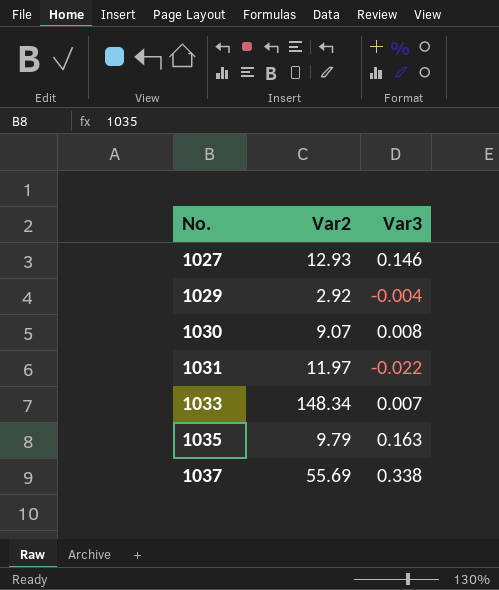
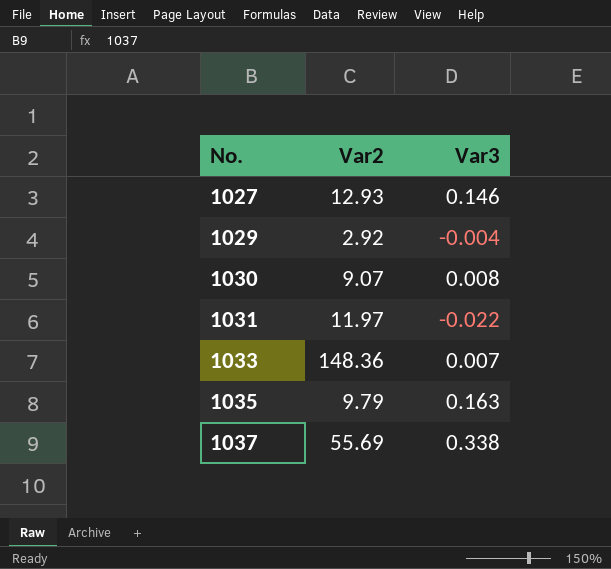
1033 | Var2: 148.34 -> 148.36

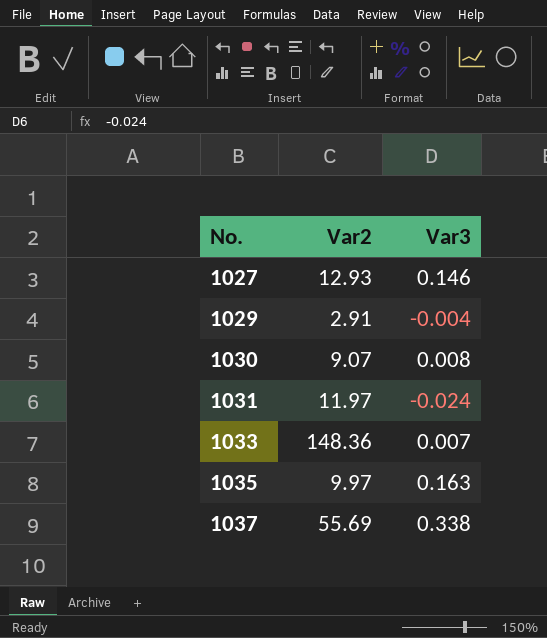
1029 | Var2: 2.92 -> 2.91
1031 | Var3: -0.022 -> -0.024
1035 | Var2: 9.79 -> 9.97

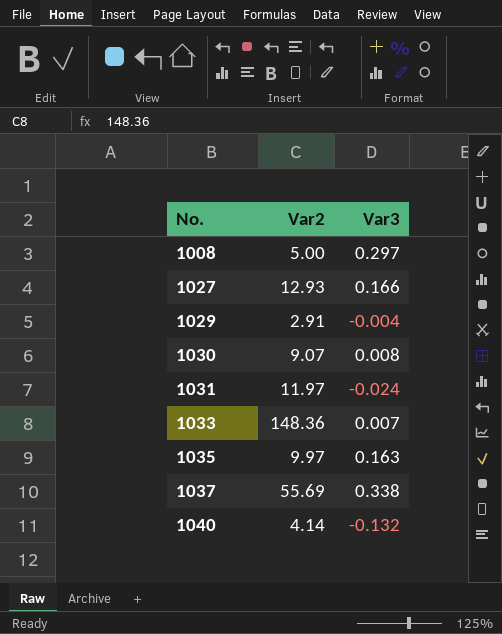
row 1008: none -> 5.00 | 0.297
1027 | Var3: 0.146 -> 0.166
row 1040: none -> 4.14 | -0.132

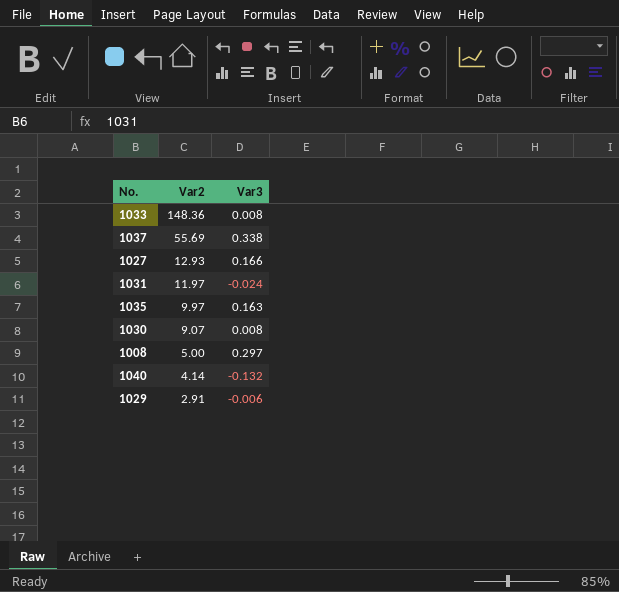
row order: No. ascending -> Var2 descending
1033 | Var3: 0.007 -> 0.008
1029 | Var3: -0.004 -> -0.006

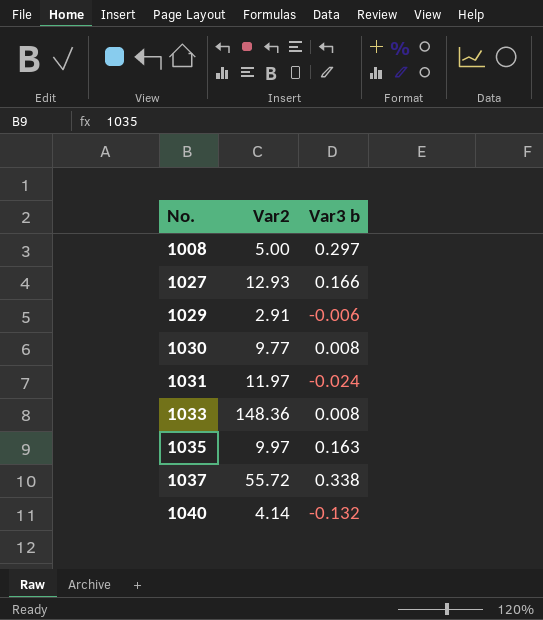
row order: Var2 descending -> No. ascending
column name: Var3 -> Var3 b
1030 | Var2: 9.07 -> 9.77
1037 | Var2: 55.69 -> 55.72

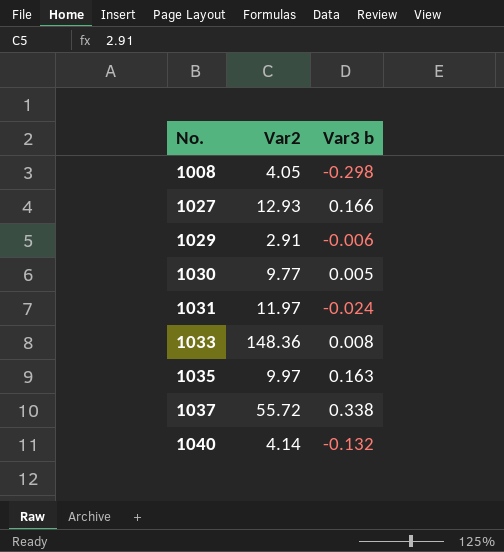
1008 | Var2: 5.00 -> 4.05
1008 | Var3 b: 0.297 -> -0.298
1030 | Var3 b: 0.008 -> 0.005

